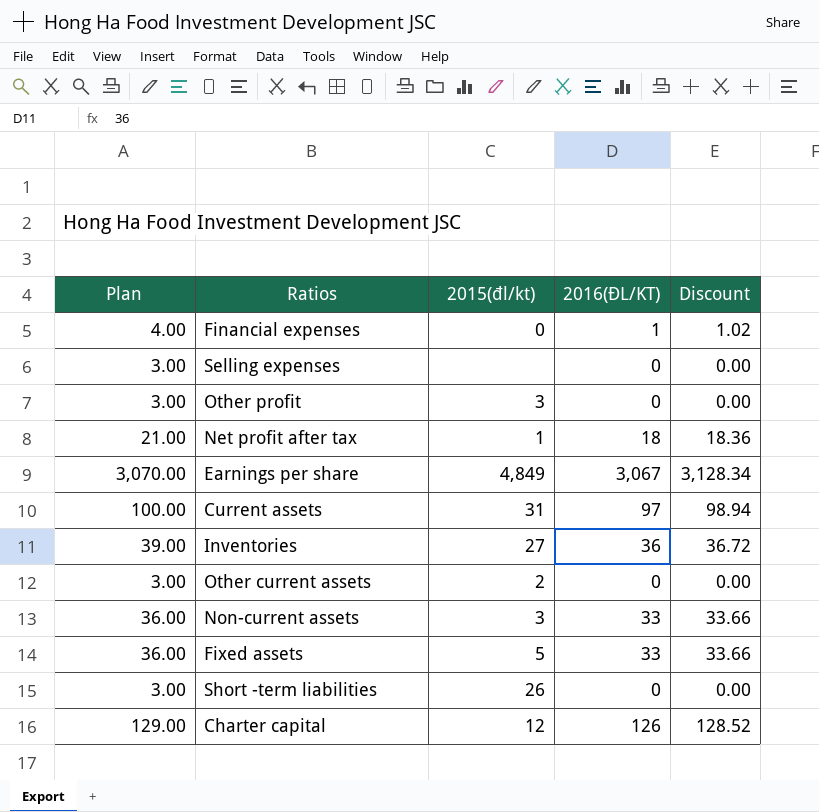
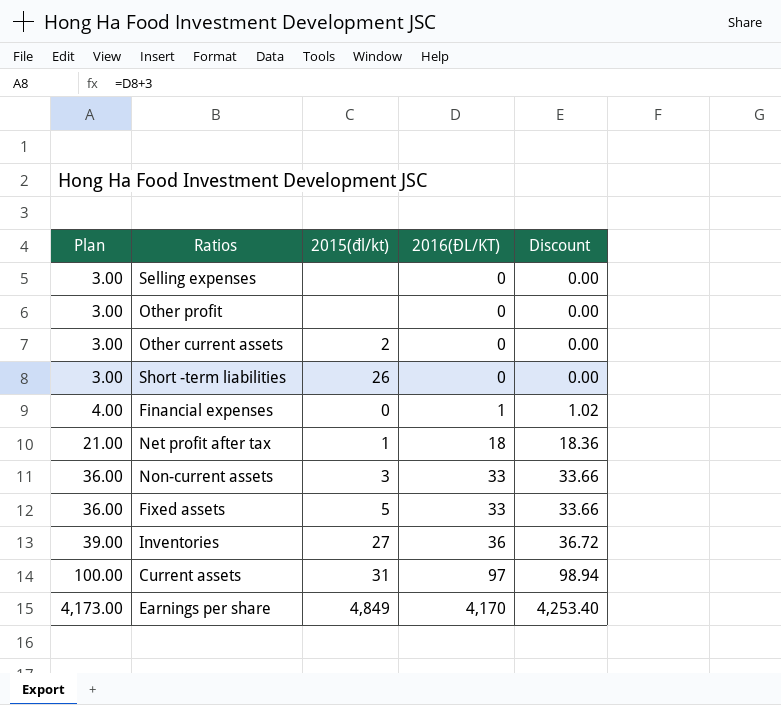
row order: none -> Plan ascending
row Charter capital: 129.00 | 12 | 126 | 128.52 -> none
Other profit | 2015(đl/kt): 3 -> none
Earnings per share | Plan: 3,070.00 -> 4,173.00
Earnings per share | 2016(ĐL/KT): 3,067 -> 4,170
Earnings per share | Discount: 3,128.34 -> 4,253.40

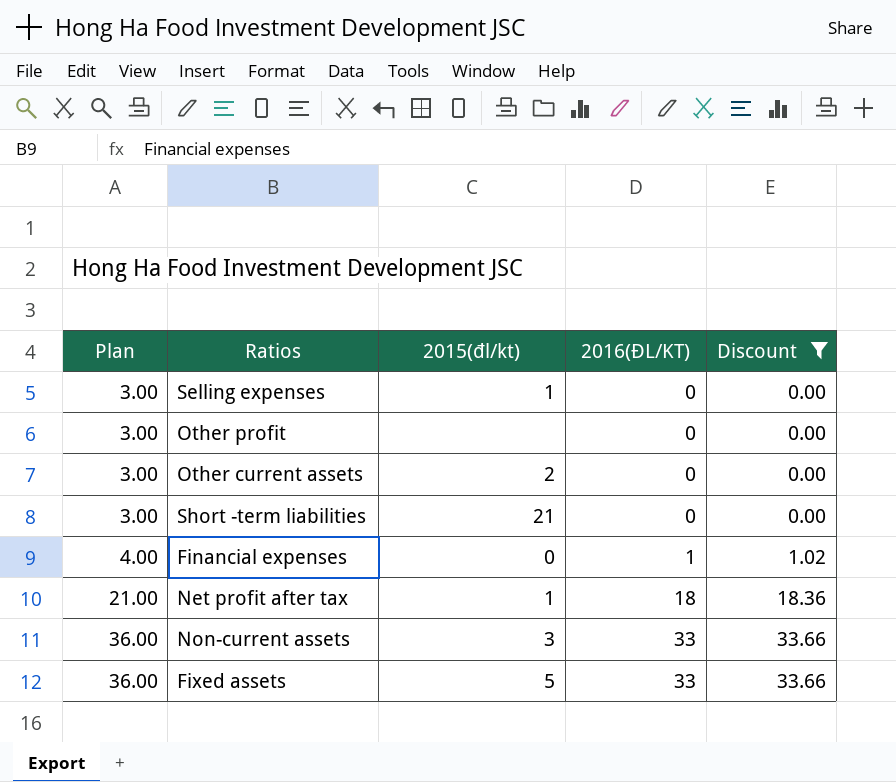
filter: none -> Discount <= 33.66
Selling expenses | 2015(đl/kt): none -> 1
Short -term liabilities | 2015(đl/kt): 26 -> 21

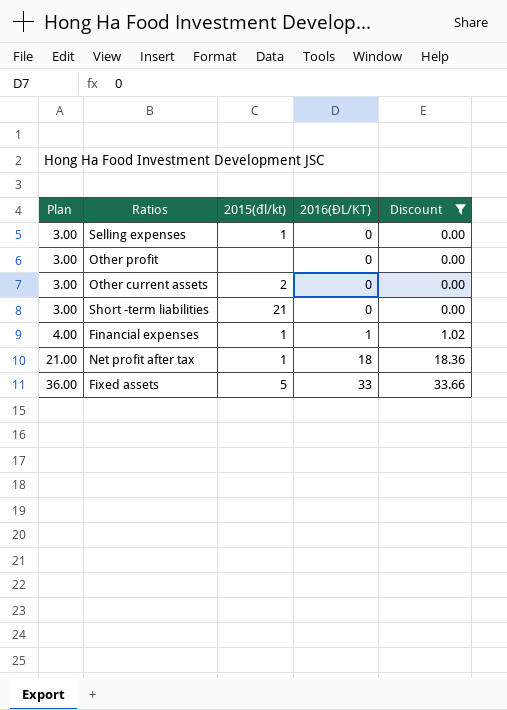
row Non-current assets: 36.00 | 3 | 33 | 33.66 -> none
Financial expenses | 2015(đl/kt): 0 -> 1

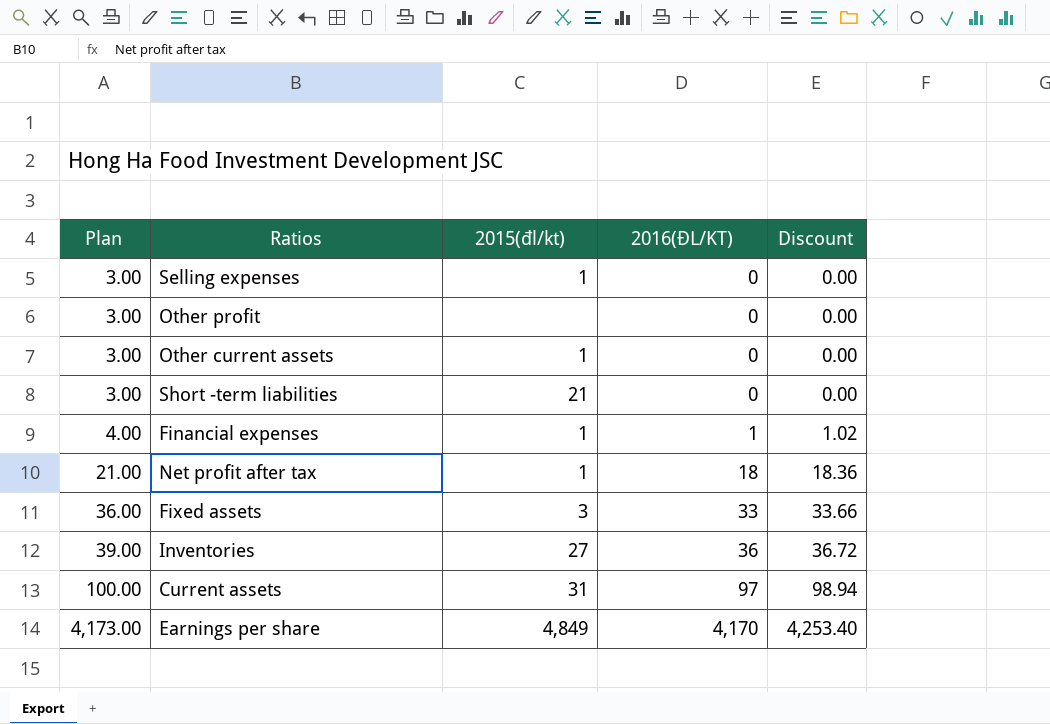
filter: Discount <= 33.66 -> none
Other current assets | 2015(đl/kt): 2 -> 1
Fixed assets | 2015(đl/kt): 5 -> 3

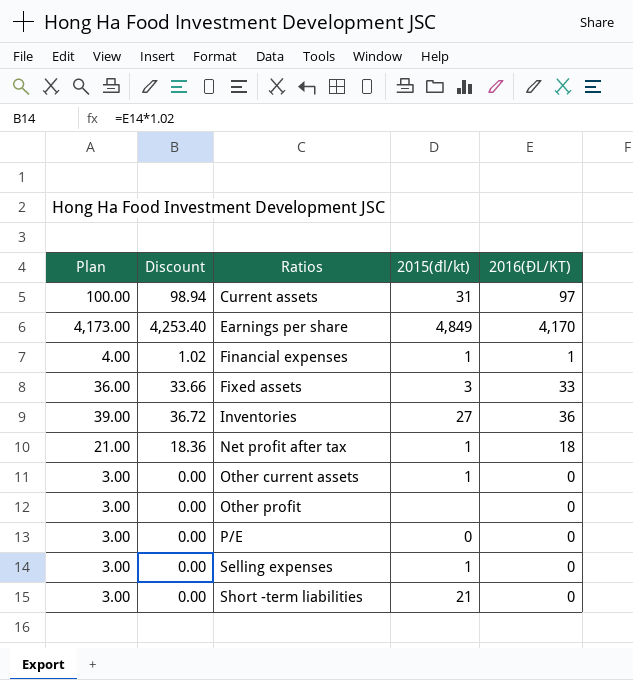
row order: Plan ascending -> Ratios ascending
column Discount | position: 5 -> 2
row P/E: none -> 3.00 | 0.00 | 0 | 0

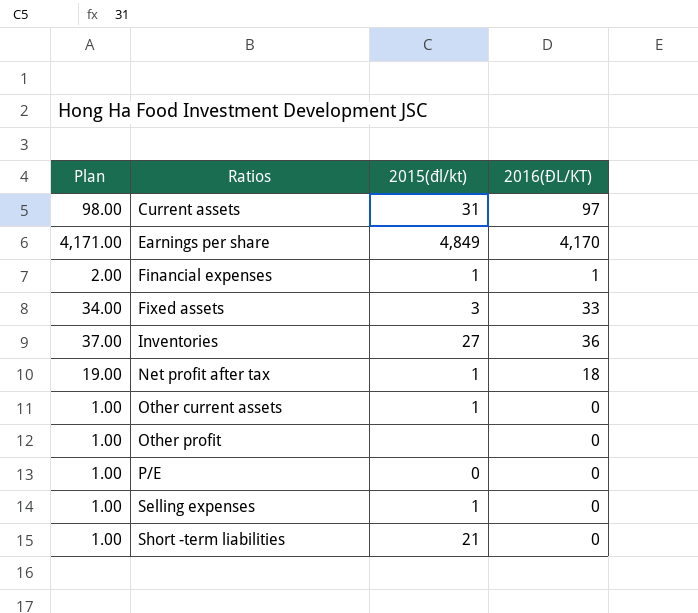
column Discount | formula: [2016(ĐL/KT)] * 1.02 -> none
column Plan | formula: [2016(ĐL/KT)] + 3 -> [2016(ĐL/KT)] + 1

